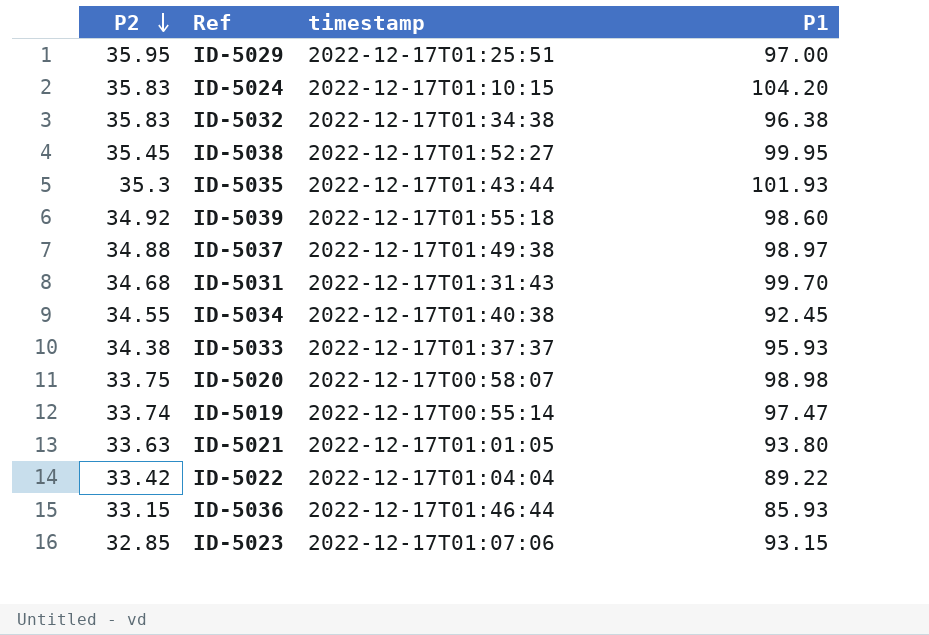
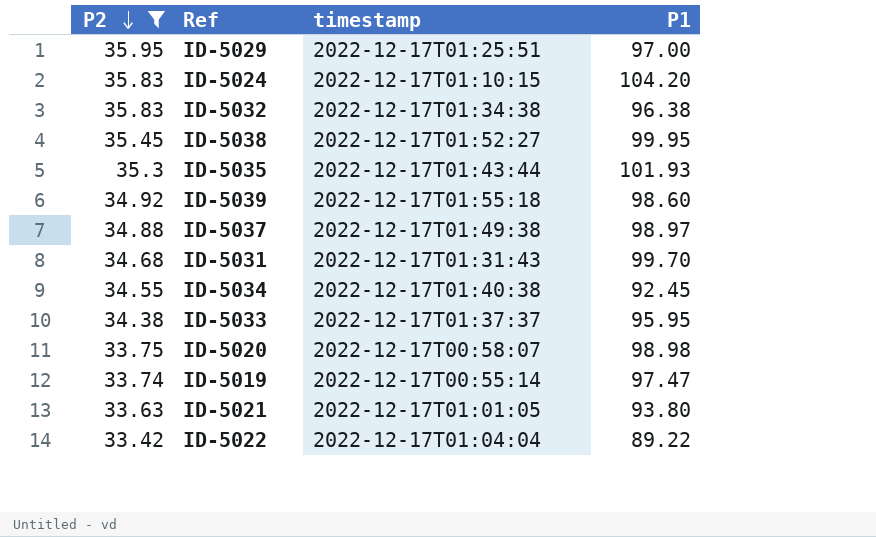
filter: none -> P2 >= 33.42
ID-5033 | P1: 95.93 -> 95.95

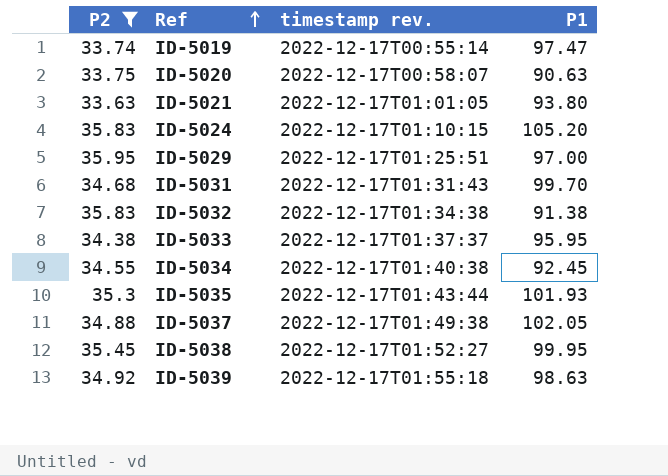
row order: P2 descending -> Ref ascending
column name: timestamp -> timestamp rev.
row ID-5022: 33.42 | 2022-12-17T01:04:04 | 89.22 -> none
ID-5020 | P1: 98.98 -> 90.63
ID-5024 | P1: 104.20 -> 105.20
ID-5032 | P1: 96.38 -> 91.38
ID-5037 | P1: 98.97 -> 102.05
ID-5039 | P1: 98.60 -> 98.63

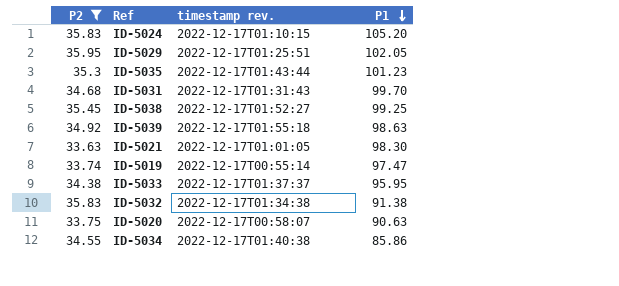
row order: Ref ascending -> P1 descending
row ID-5037: 34.88 | 2022-12-17T01:49:38 | 102.05 -> none
ID-5029 | P1: 97.00 -> 102.05
ID-5035 | P1: 101.93 -> 101.23
ID-5038 | P1: 99.95 -> 99.25
ID-5021 | P1: 93.80 -> 98.30
ID-5034 | P1: 92.45 -> 85.86

